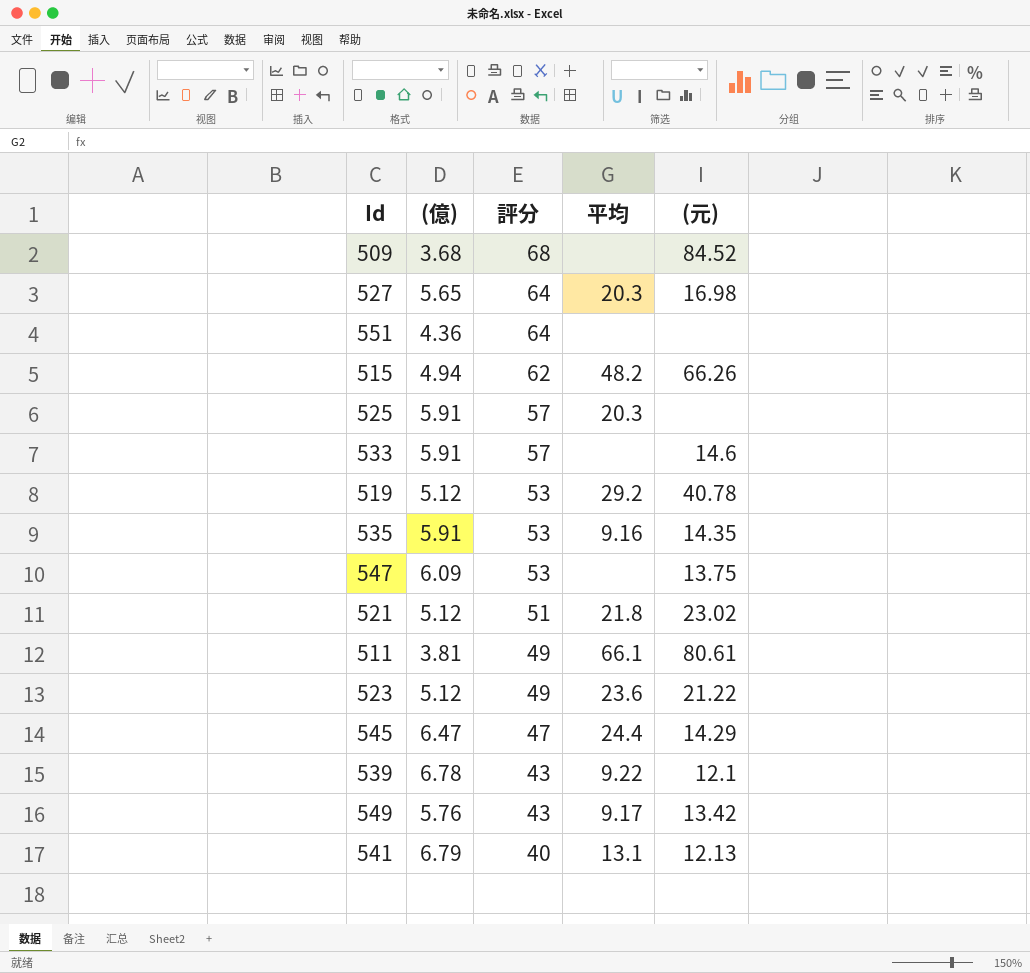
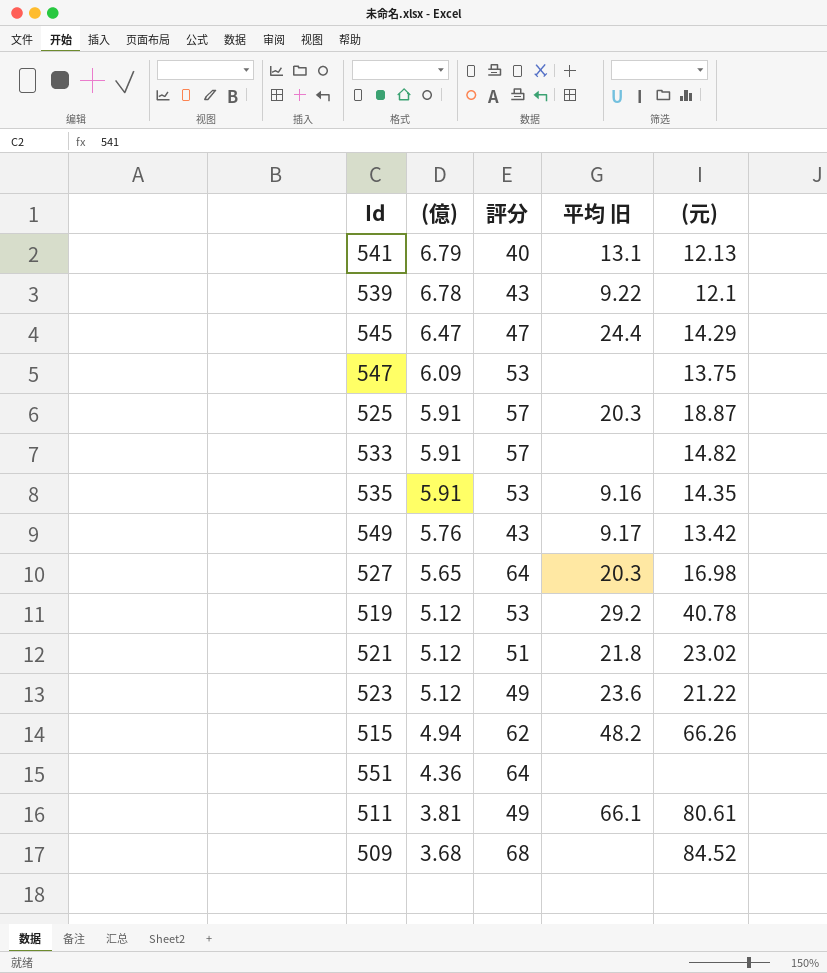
row order: 評分 descending -> (億) descending
column name: 平均 -> 平均 旧
525 | (元): none -> 18.87
533 | (元): 14.6 -> 14.82

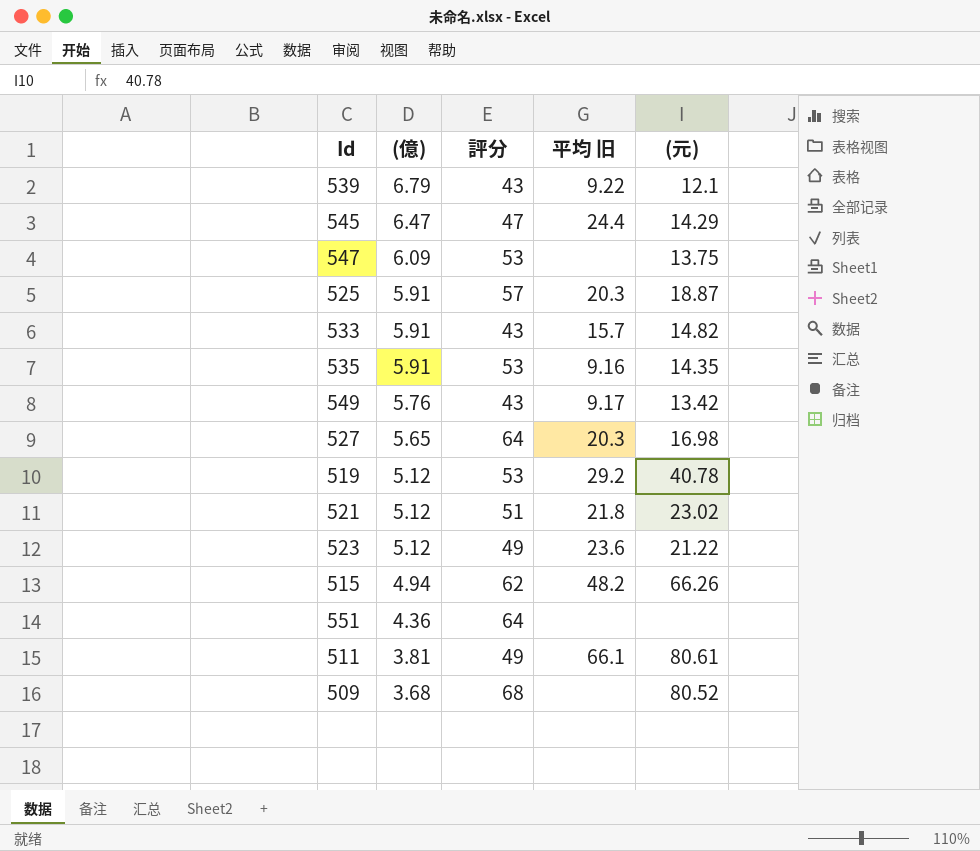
row 541: 6.79 | 40 | 13.1 | 12.13 -> none
539 | (億): 6.78 -> 6.79
533 | 評分: 57 -> 43
533 | 平均 旧: none -> 15.7
509 | (元): 84.52 -> 80.52

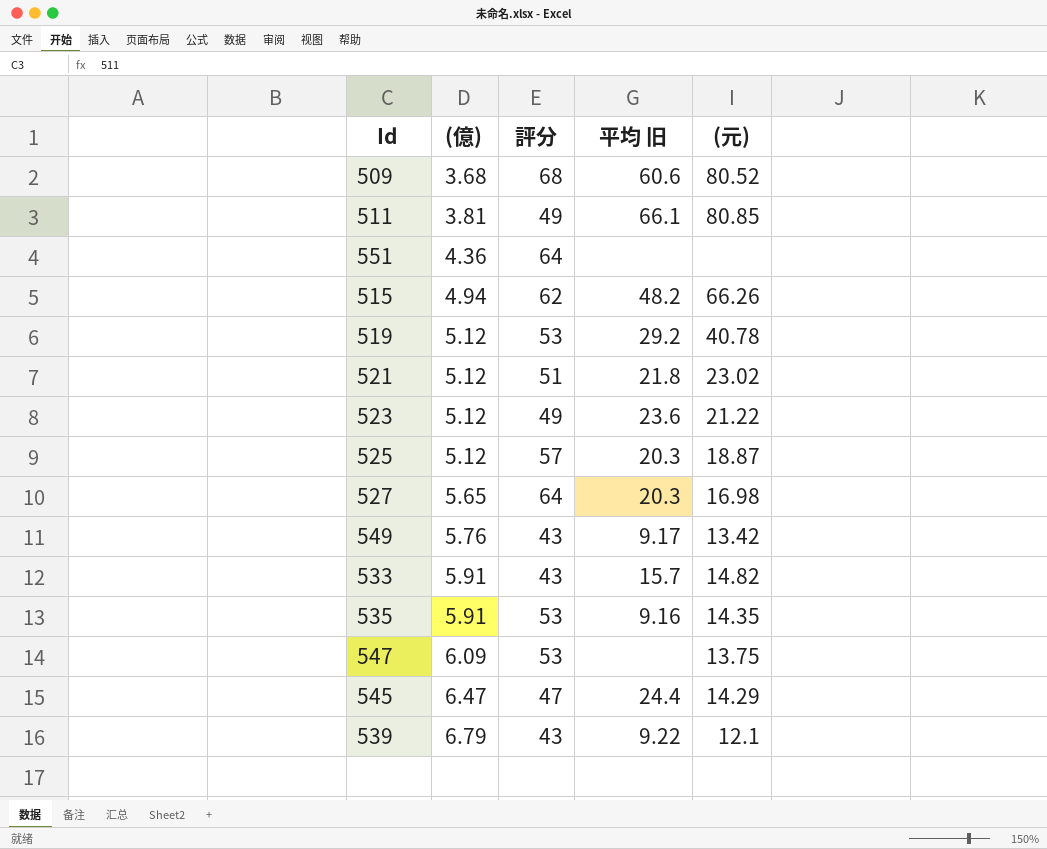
row order: (億) descending -> (億) ascending
509 | 平均 旧: none -> 60.6
511 | (元): 80.61 -> 80.85
525 | (億): 5.91 -> 5.12

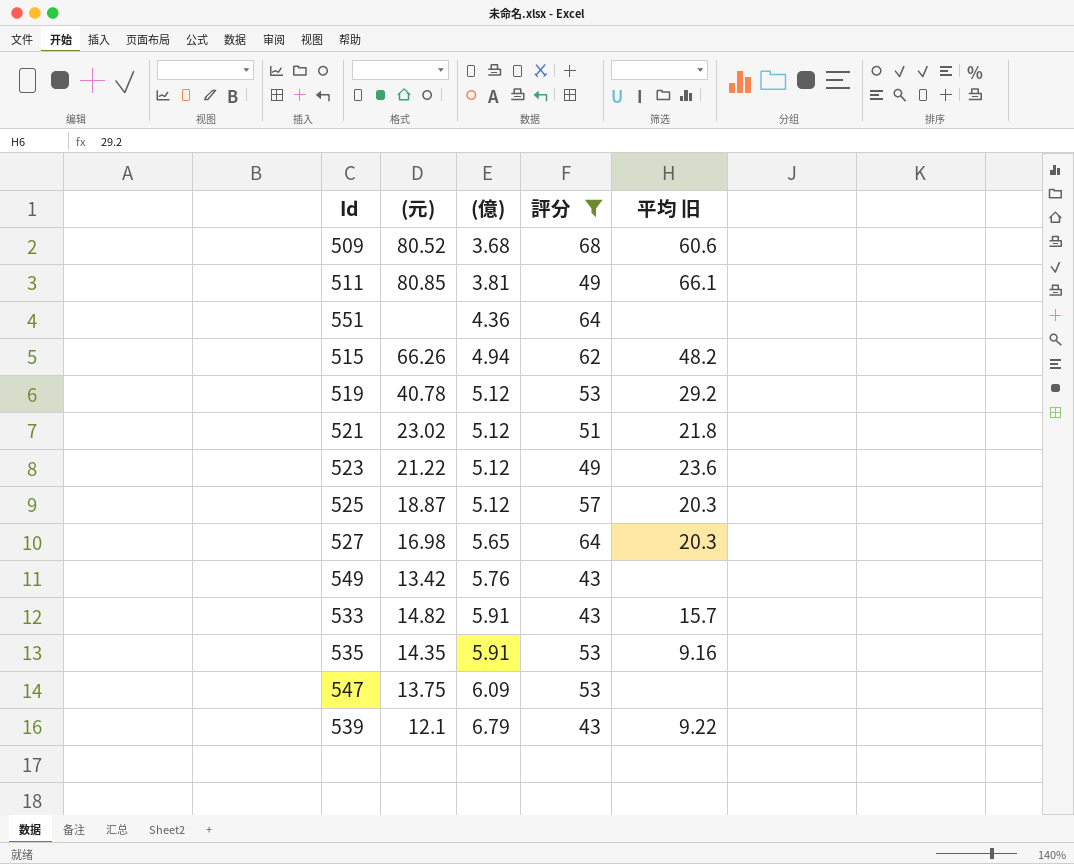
filter: none -> 評分 != 47
column (元) | position: 5 -> 2
549 | 平均 旧: 9.17 -> none

